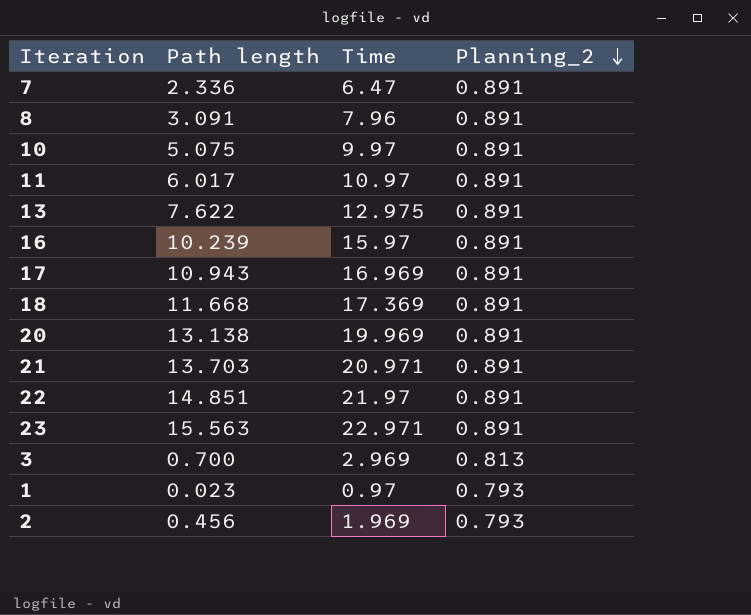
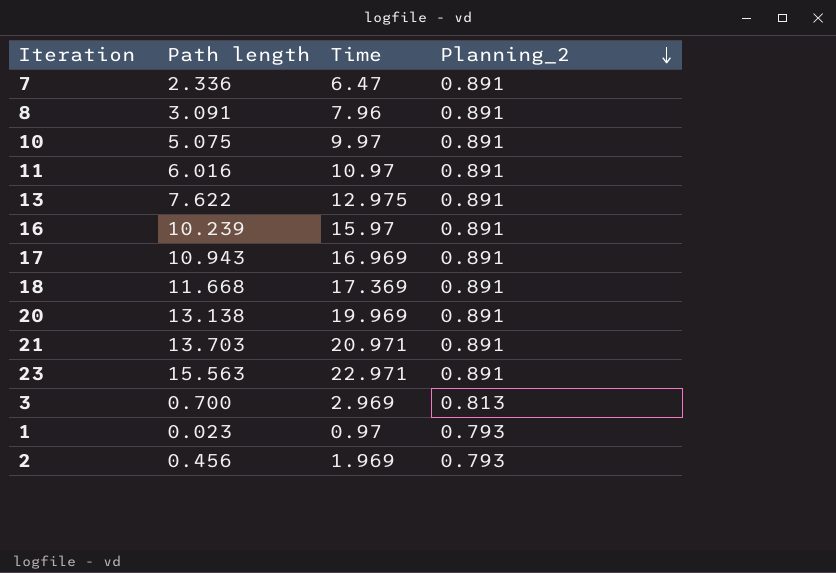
row 22: 14.851 | 21.97 | 0.891 -> none
11 | Path length: 6.017 -> 6.016

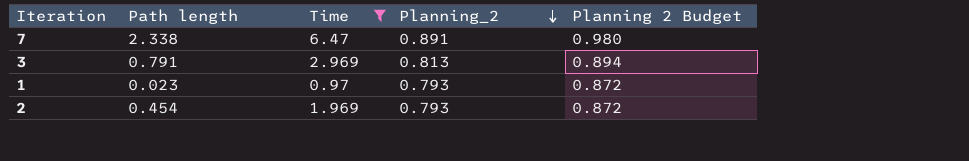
filter: none -> Time <= 6.47
column Planning 2 Budget | formula: none -> [Planning_2] * 1.1
7 | Path length: 2.336 -> 2.338
3 | Path length: 0.700 -> 0.791
2 | Path length: 0.456 -> 0.454

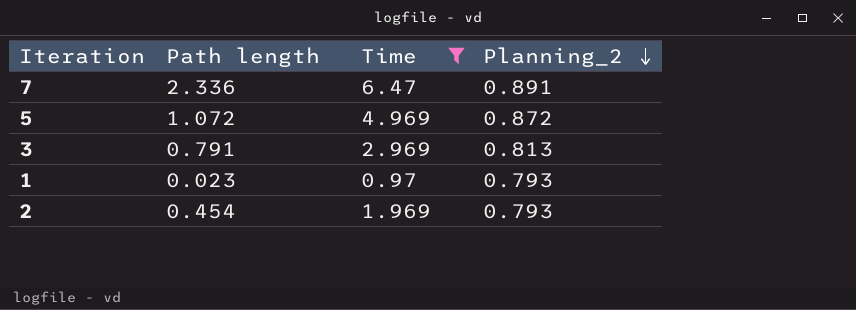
column Planning 2 Budget | formula: [Planning_2] * 1.1 -> none
7 | Path length: 2.338 -> 2.336
row 5: none -> 1.072 | 4.969 | 0.872

